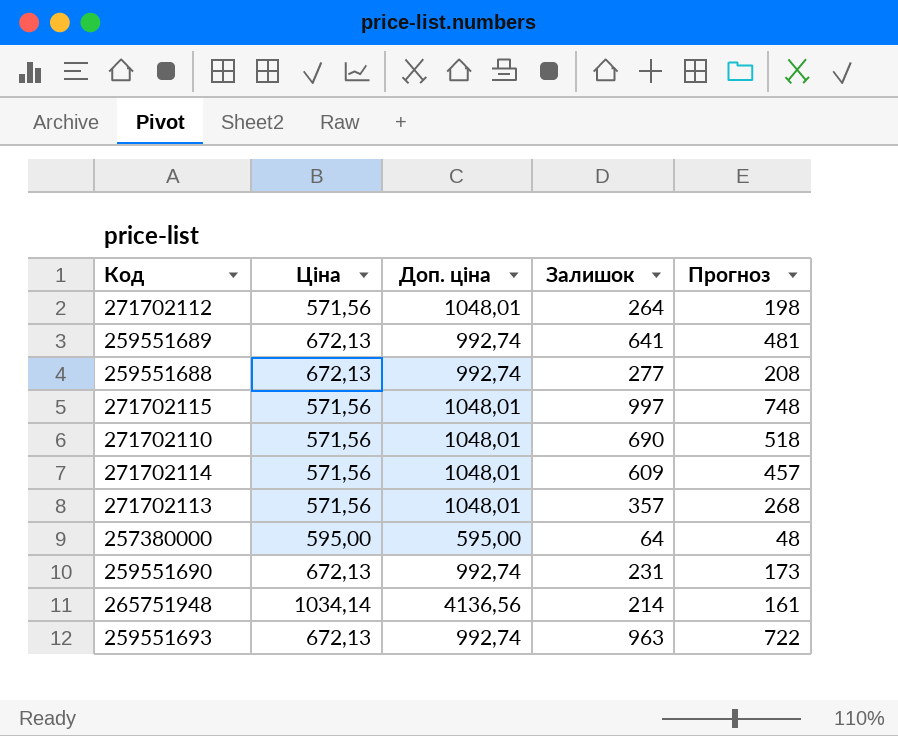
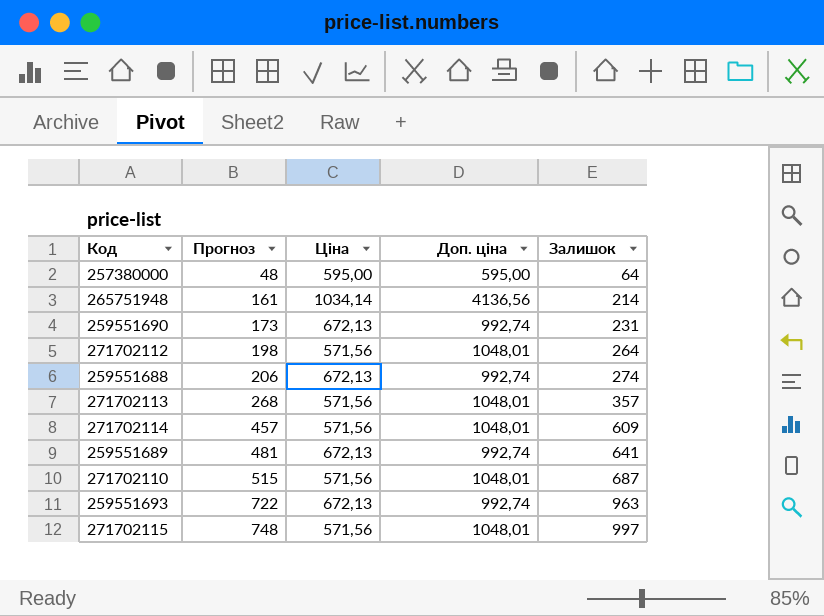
row order: none -> Прогноз ascending
column Прогноз | position: 5 -> 2
259551688 | Прогноз: 208 -> 206
259551688 | Залишок: 277 -> 274
271702110 | Прогноз: 518 -> 515
271702110 | Залишок: 690 -> 687

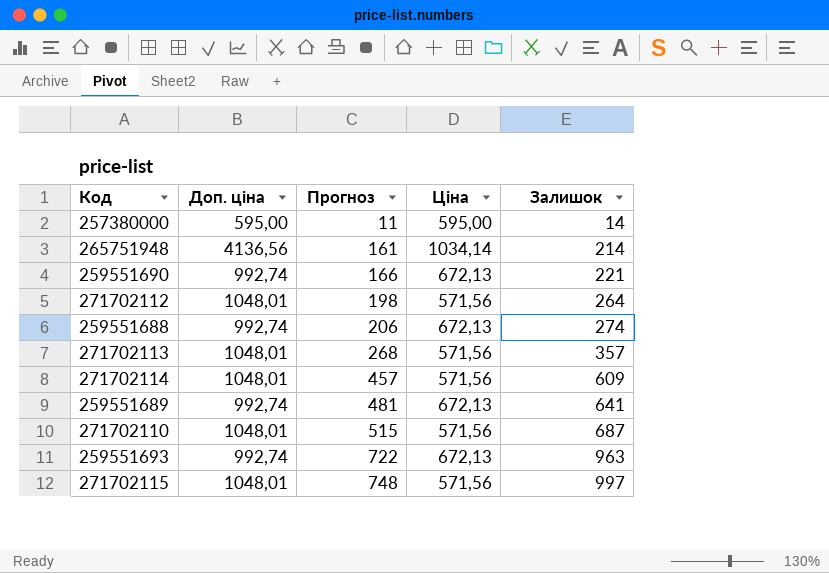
column Доп. ціна | position: 4 -> 2
257380000 | Прогноз: 48 -> 11
257380000 | Залишок: 64 -> 14
259551690 | Прогноз: 173 -> 166
259551690 | Залишок: 231 -> 221

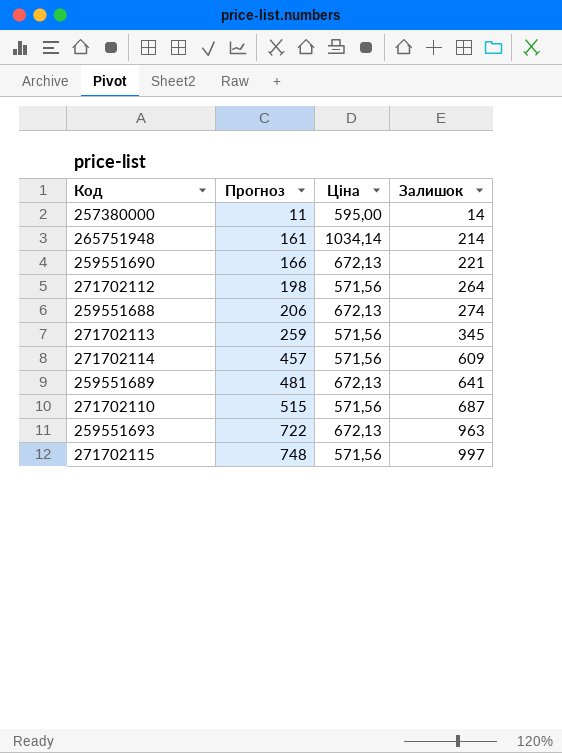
column Доп. ціна | position: 2 -> none
271702113 | Прогноз: 268 -> 259
271702113 | Залишок: 357 -> 345

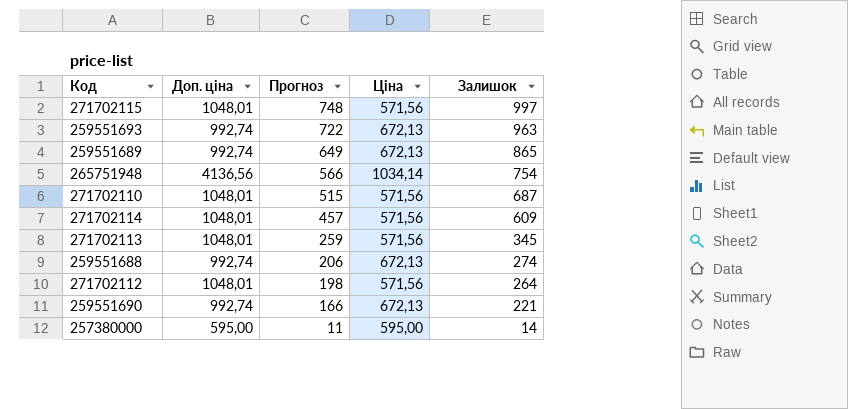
row order: Прогноз ascending -> Прогноз descending
column Доп. ціна | position: none -> 2
259551689 | Прогноз: 481 -> 649
259551689 | Залишок: 641 -> 865
265751948 | Прогноз: 161 -> 566
265751948 | Залишок: 214 -> 754

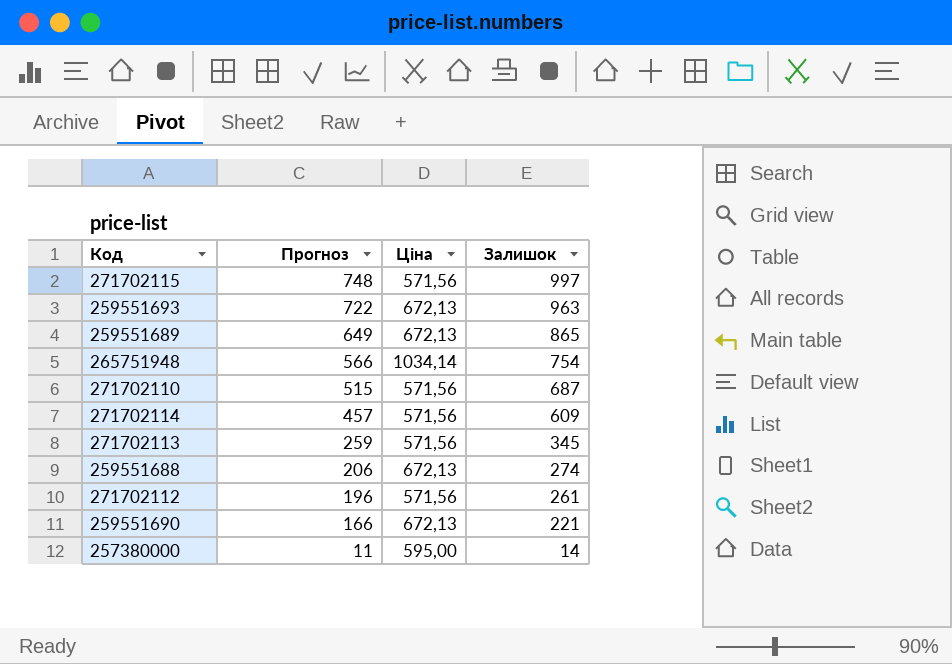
column Доп. ціна | position: 2 -> none
271702112 | Прогноз: 198 -> 196
271702112 | Залишок: 264 -> 261

